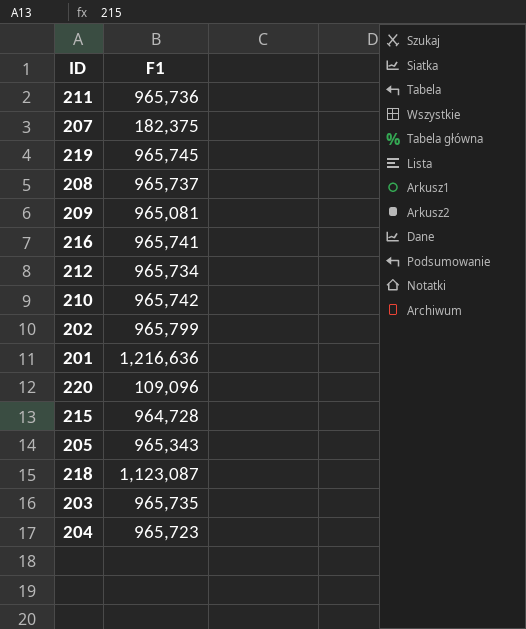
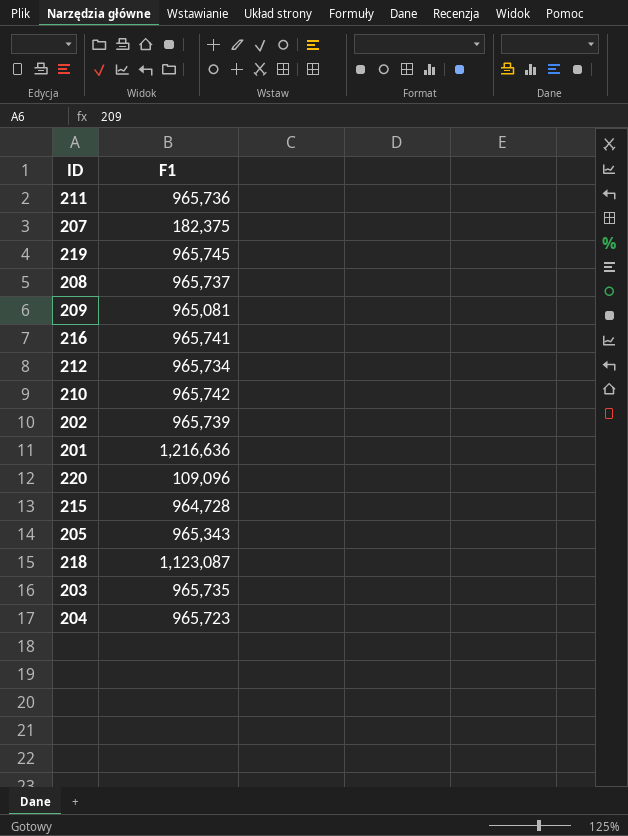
202 | F1: 965,799 -> 965,739

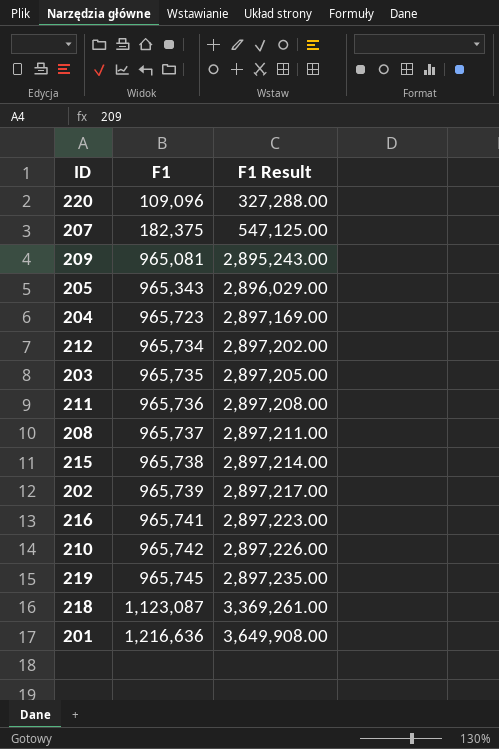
row order: none -> F1 ascending
column F1 Result | formula: none -> [F1] * 3
215 | F1: 964,728 -> 965,738

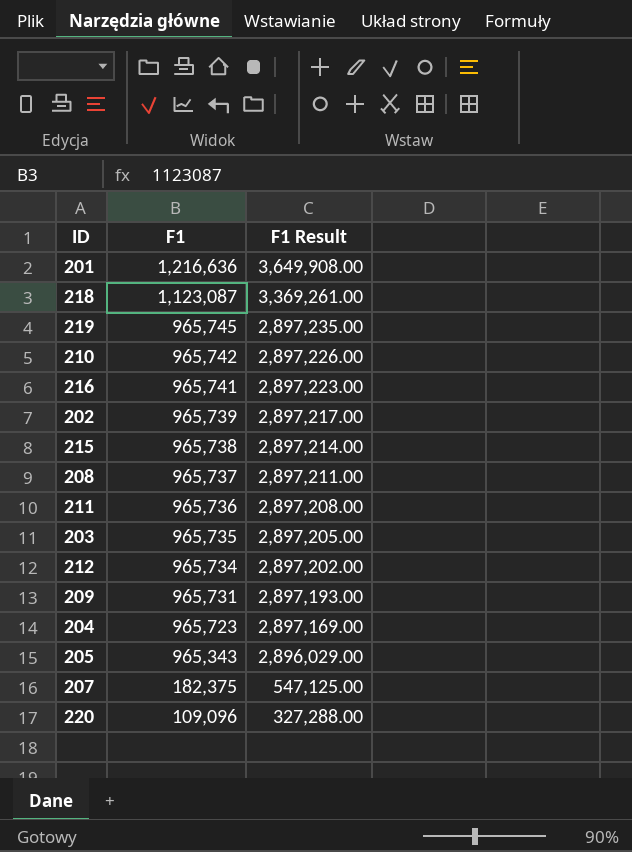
row order: F1 ascending -> F1 descending
209 | F1: 965,081 -> 965,731
209 | F1 Result: 2,895,243.00 -> 2,897,193.00

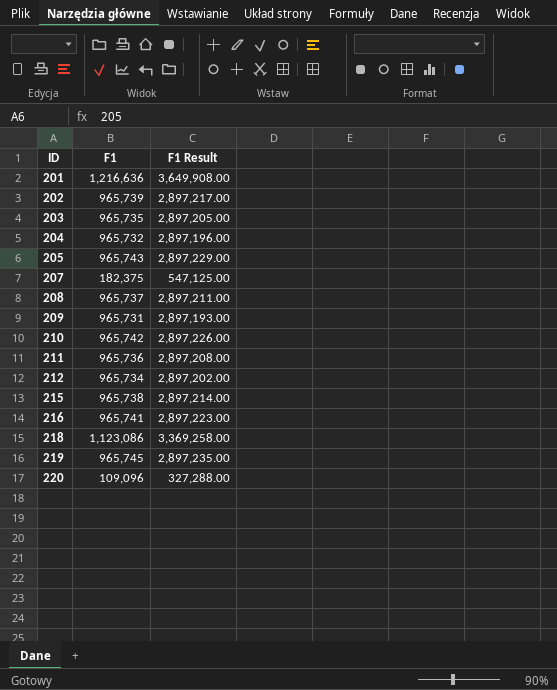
row order: F1 descending -> ID ascending
204 | F1: 965,723 -> 965,732
204 | F1 Result: 2,897,169.00 -> 2,897,196.00
205 | F1: 965,343 -> 965,743
205 | F1 Result: 2,896,029.00 -> 2,897,229.00
218 | F1: 1,123,087 -> 1,123,086
218 | F1 Result: 3,369,261.00 -> 3,369,258.00

